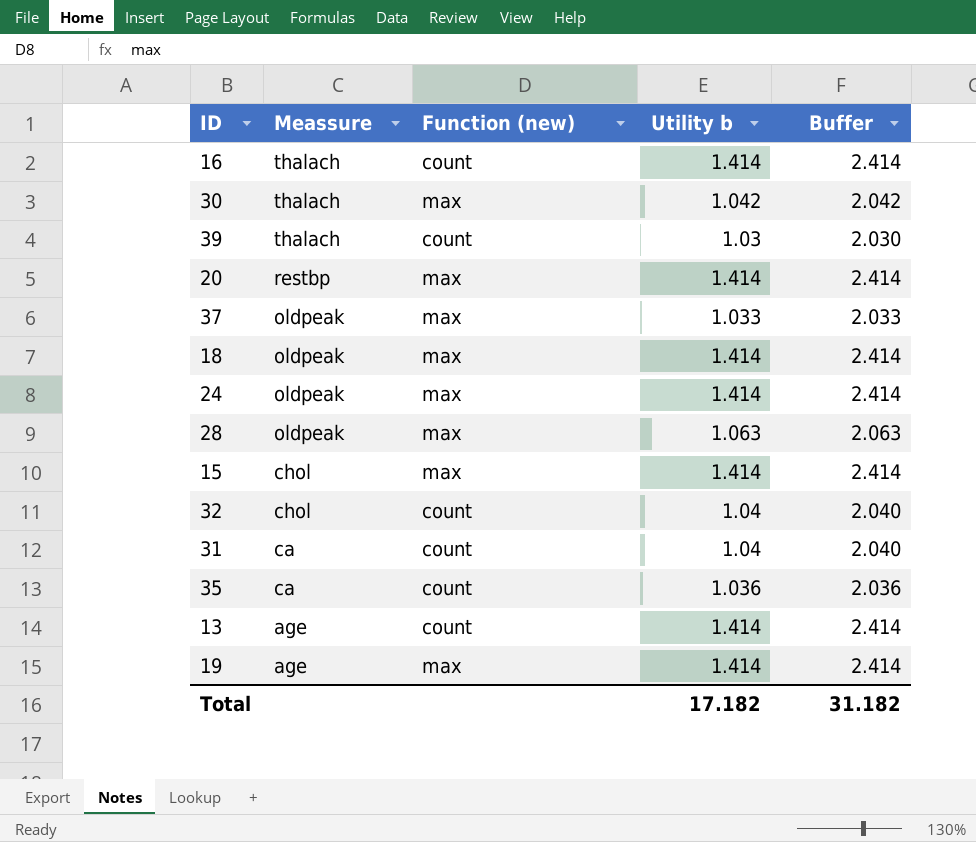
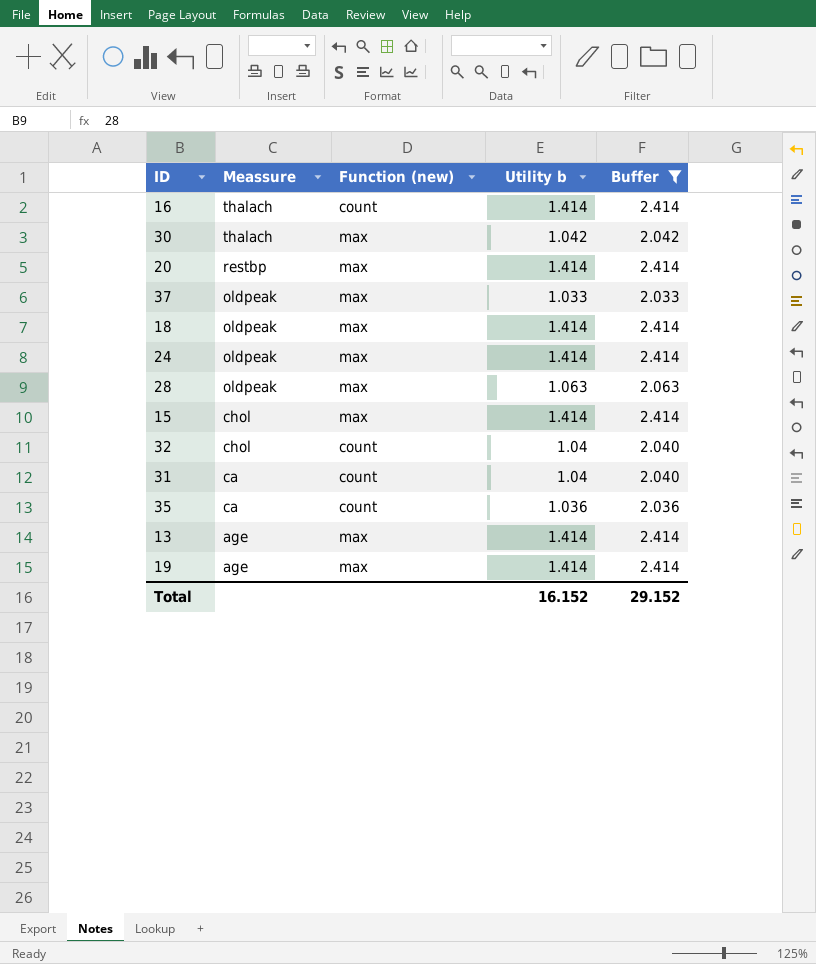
filter: none -> Buffer != 2.030
13 | Function (new): count -> max
Total | Utility b: 17.182 -> 16.152
Total | Buffer: 31.182 -> 29.152

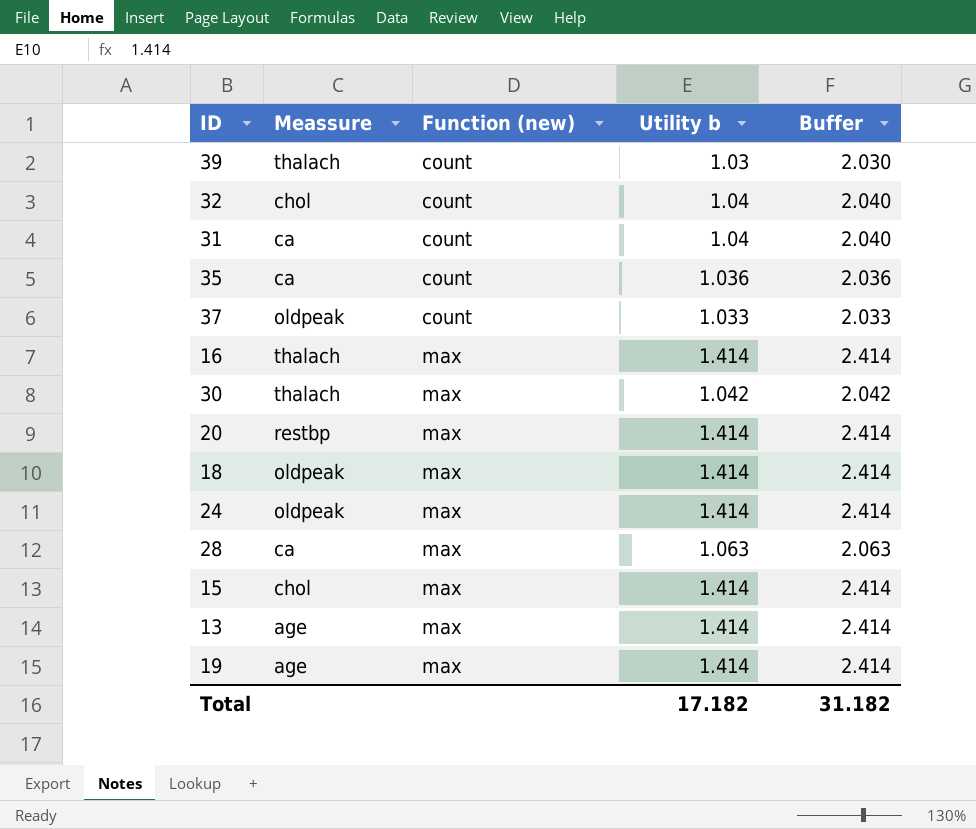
filter: Buffer != 2.030 -> none
row order: Meassure descending -> Function (new) ascending
37 | Function (new): max -> count
16 | Function (new): count -> max
28 | Meassure: oldpeak -> ca
Total | Utility b: 16.152 -> 17.182
Total | Buffer: 29.152 -> 31.182

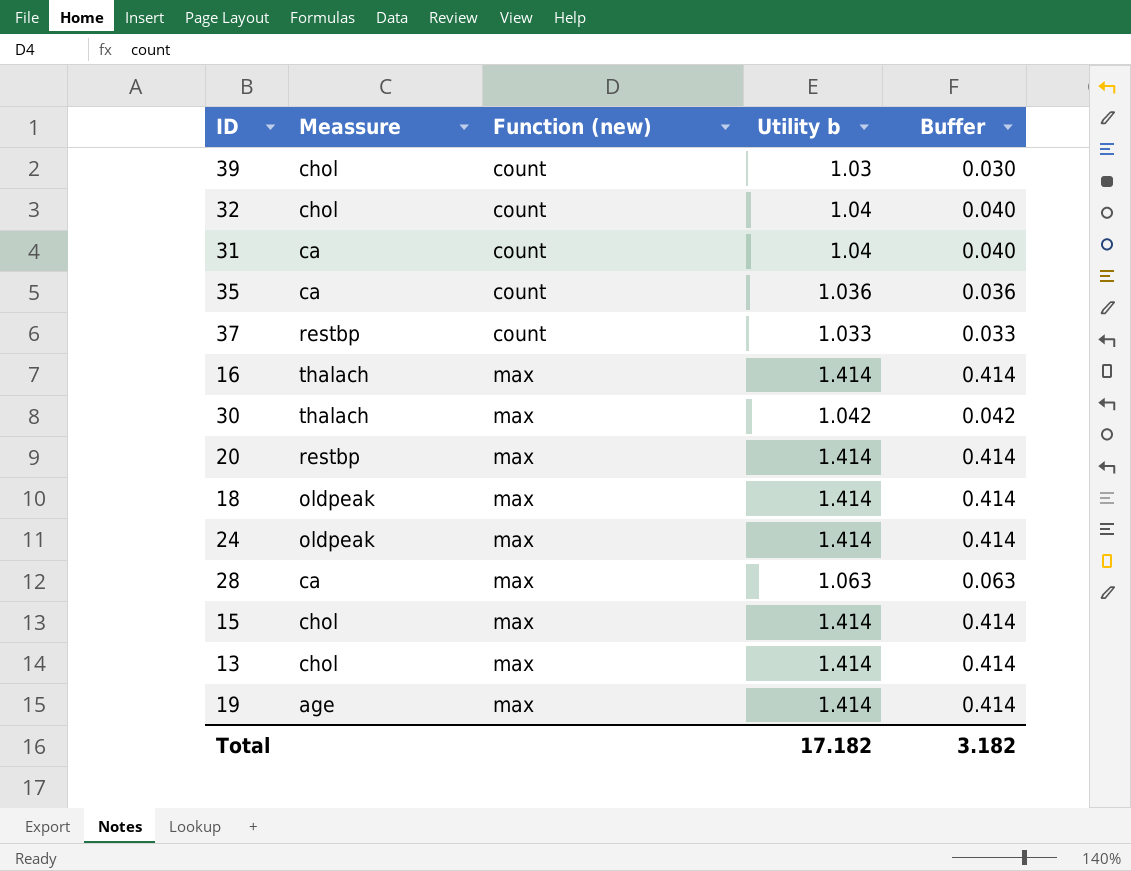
column Buffer | formula: [Utility b] + 1 -> [Utility b] - 1
39 | Meassure: thalach -> chol
37 | Meassure: oldpeak -> restbp
13 | Meassure: age -> chol
Total | Buffer: 31.182 -> 3.182

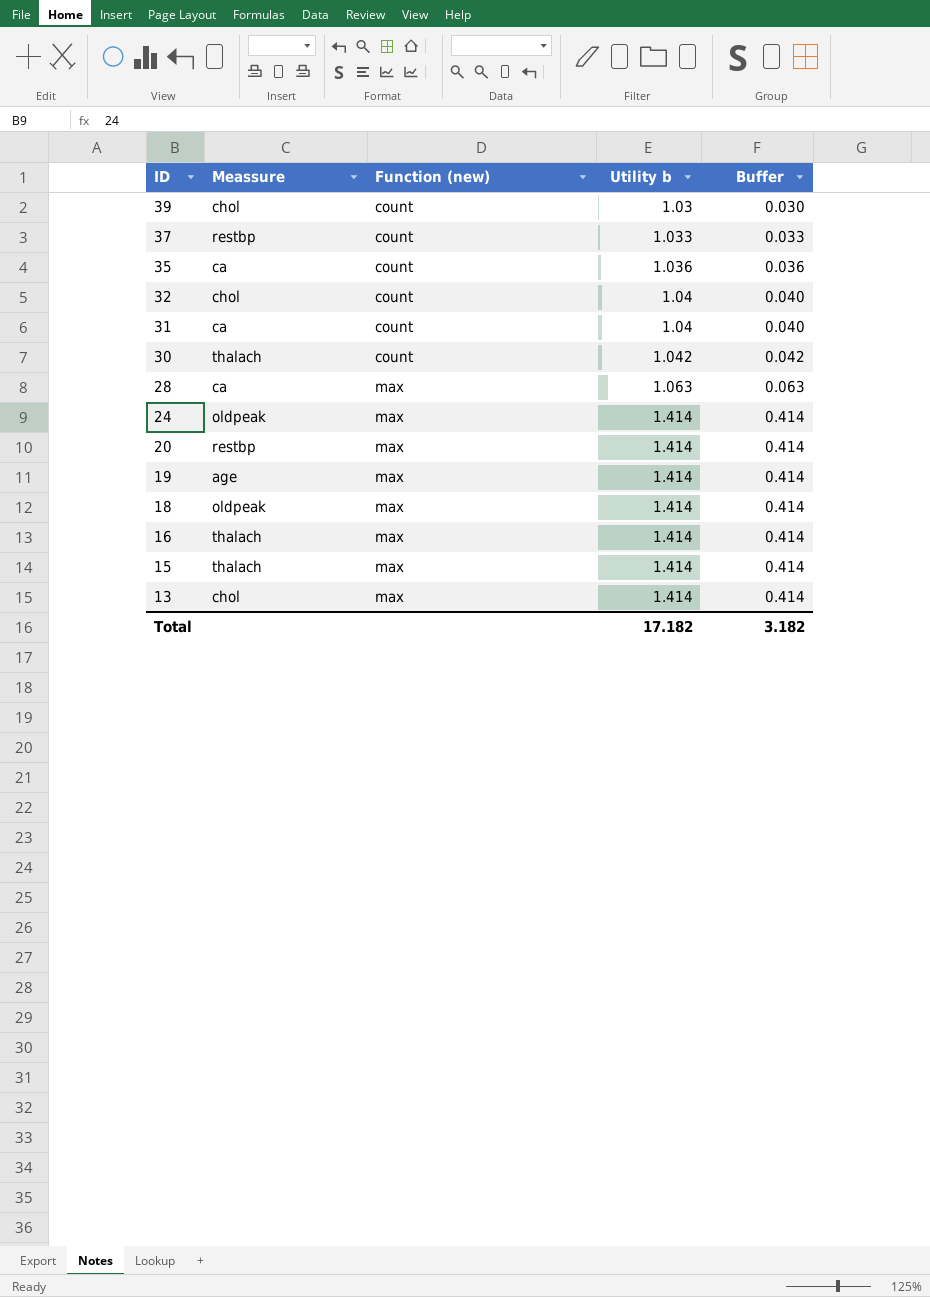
row order: Function (new) ascending -> ID descending
30 | Function (new): max -> count
15 | Meassure: chol -> thalach

